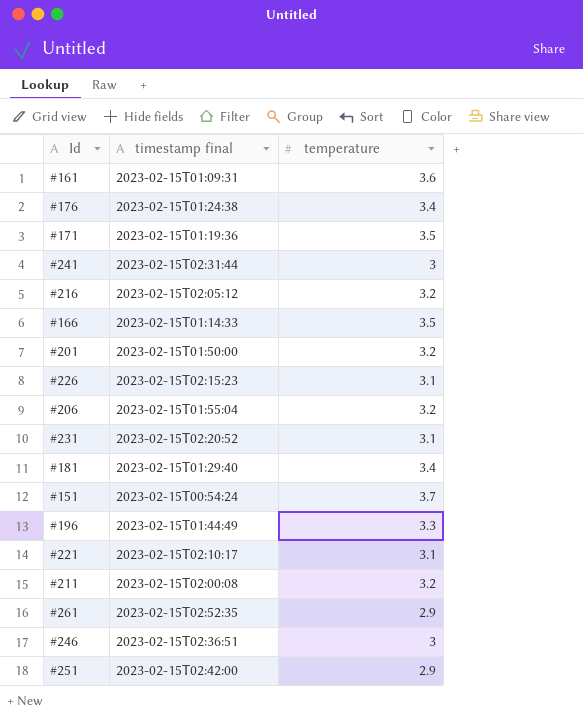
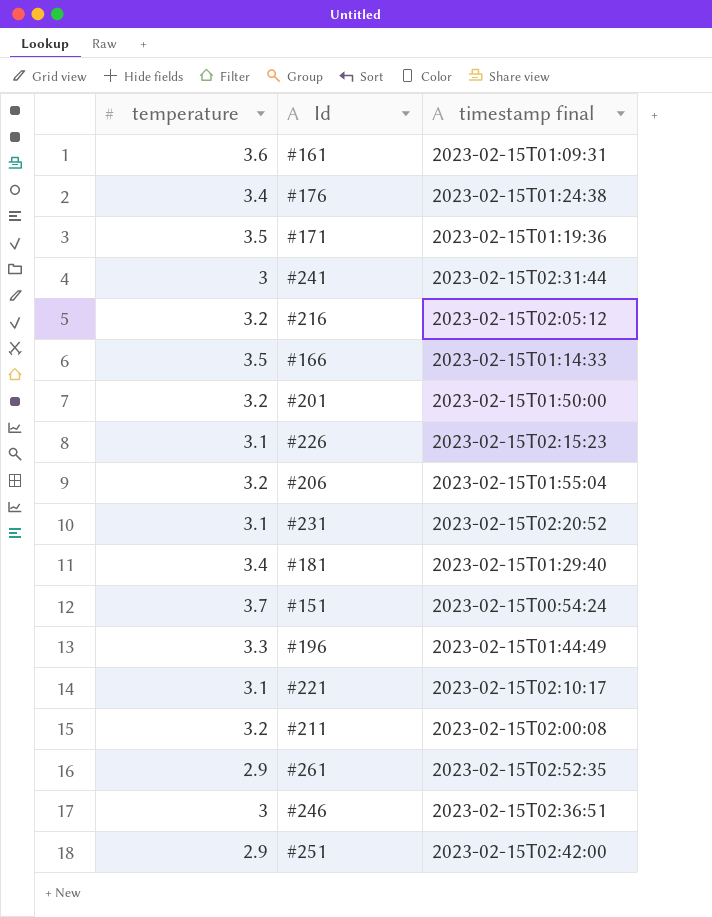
column temperature | position: 3 -> 1

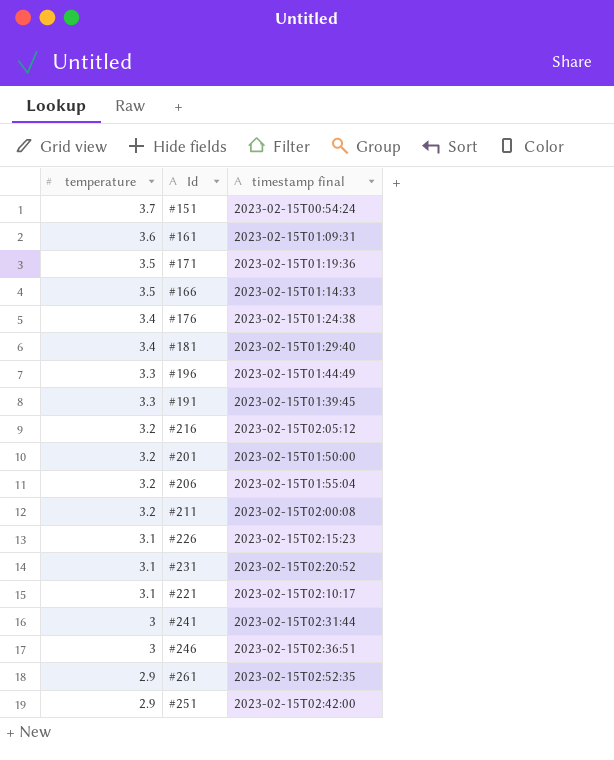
row order: none -> temperature descending
row #191: none -> 3.3 | 2023-02-15T01:39:45

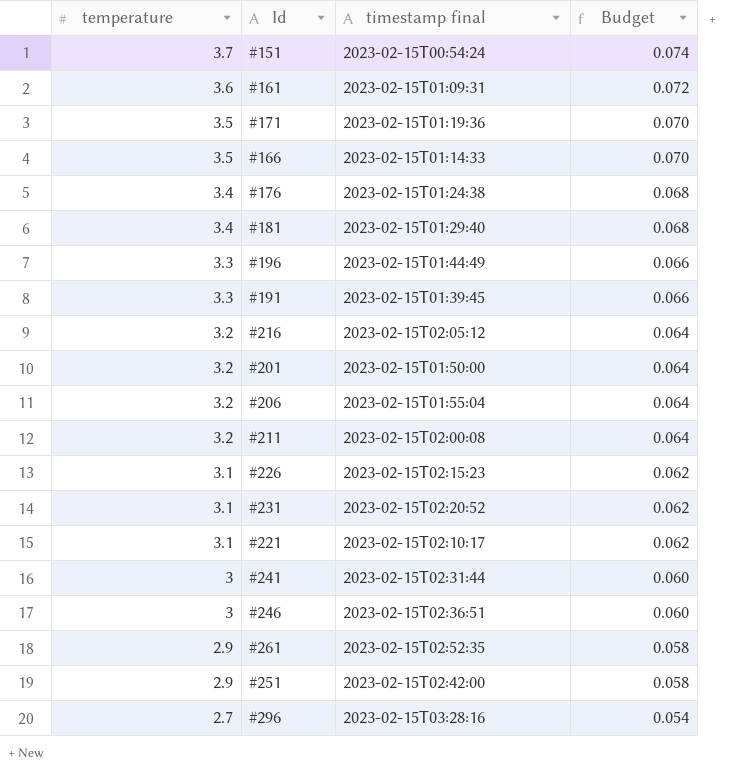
column Budget | formula: none -> [temperature] * 0.02
row #296: none -> 2.7 | 2023-02-15T03:28:16 | 0.054

